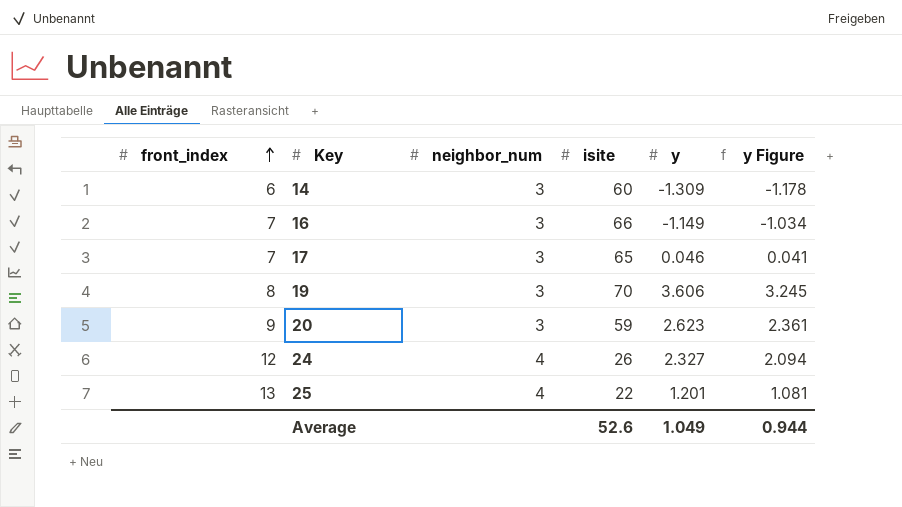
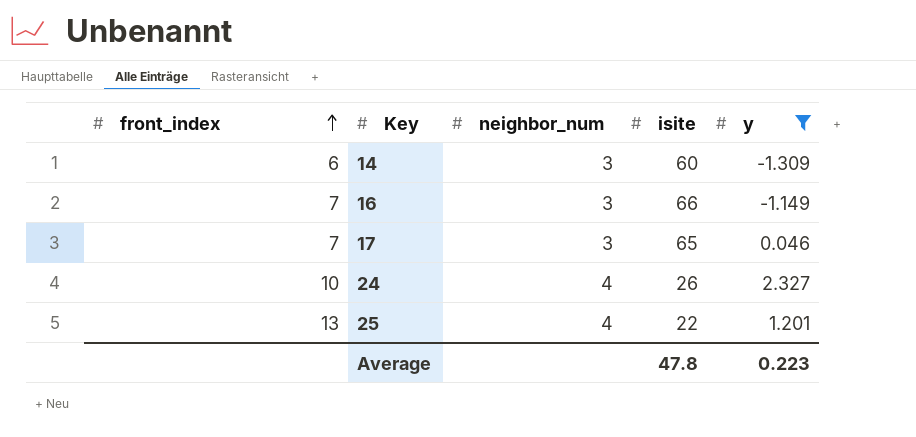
filter: none -> y <= 2.327
column y Figure | formula: [y] * 0.9 -> none
24 | front_index: 12 -> 10
Average | isite: 52.6 -> 47.8
Average | y: 1.049 -> 0.223

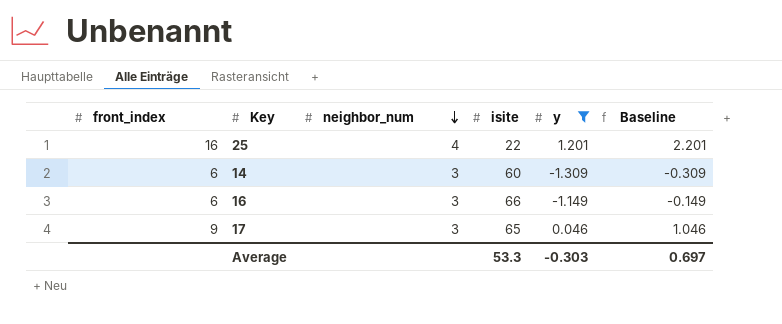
row order: front_index ascending -> neighbor_num descending
column Baseline | formula: none -> [y] + 1
row 24: 10 | 4 | 26 | 2.327 -> none
25 | front_index: 13 -> 16
16 | front_index: 7 -> 6
17 | front_index: 7 -> 9
Average | isite: 47.8 -> 53.3
Average | y: 0.223 -> -0.303

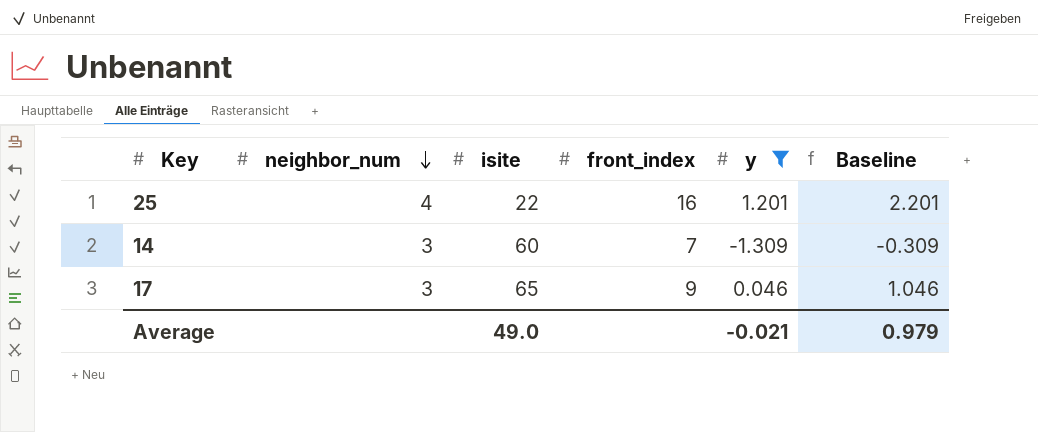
column front_index | position: 1 -> 4
row 16: 6 | 3 | 66 | -1.149 | -0.149 -> none
14 | front_index: 6 -> 7
Average | isite: 53.3 -> 49.0
Average | y: -0.303 -> -0.021
Average | Baseline: 0.697 -> 0.979

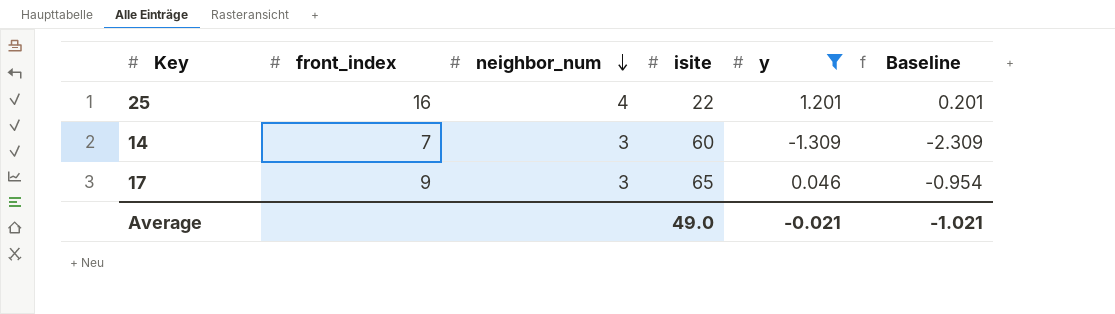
column front_index | position: 4 -> 2
column Baseline | formula: [y] + 1 -> [y] - 1
Average | Baseline: 0.979 -> -1.021

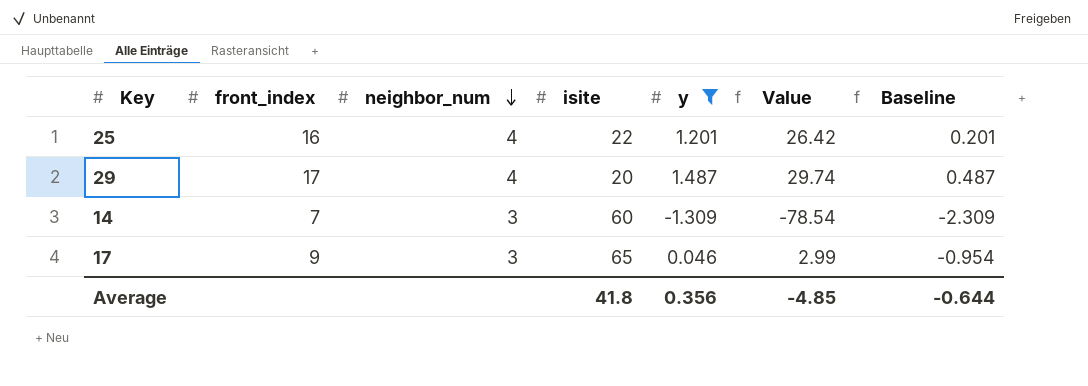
column Value | formula: none -> [isite] * [y]
row 29: none -> 17 | 4 | 20 | 1.487 | 29.74 | 0.487
Average | isite: 49.0 -> 41.8
Average | y: -0.021 -> 0.356
Average | Baseline: -1.021 -> -0.644

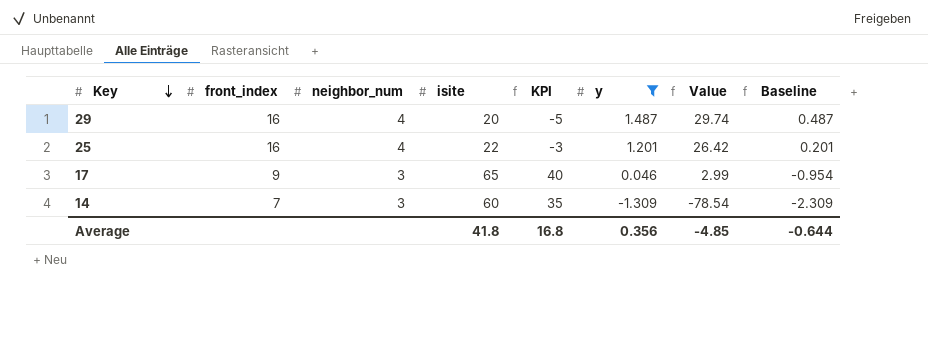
row order: neighbor_num descending -> Key descending
column KPI | formula: none -> [isite] - 25
29 | front_index: 17 -> 16

